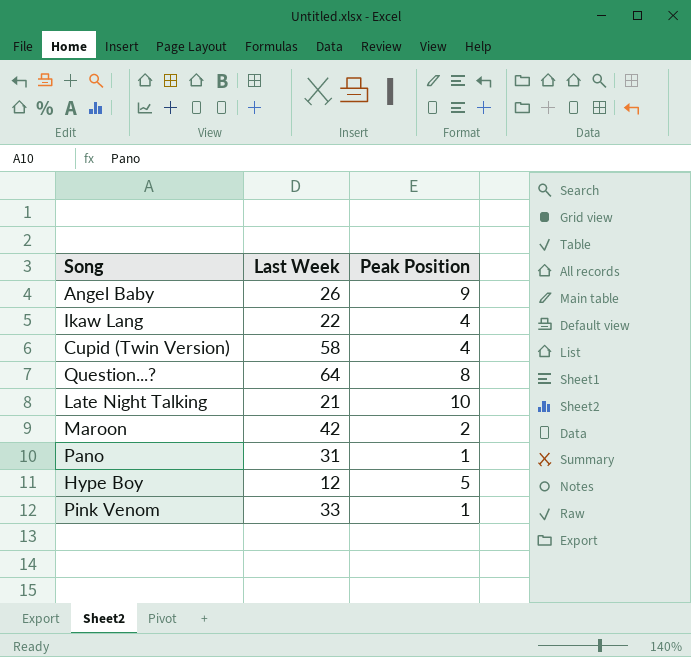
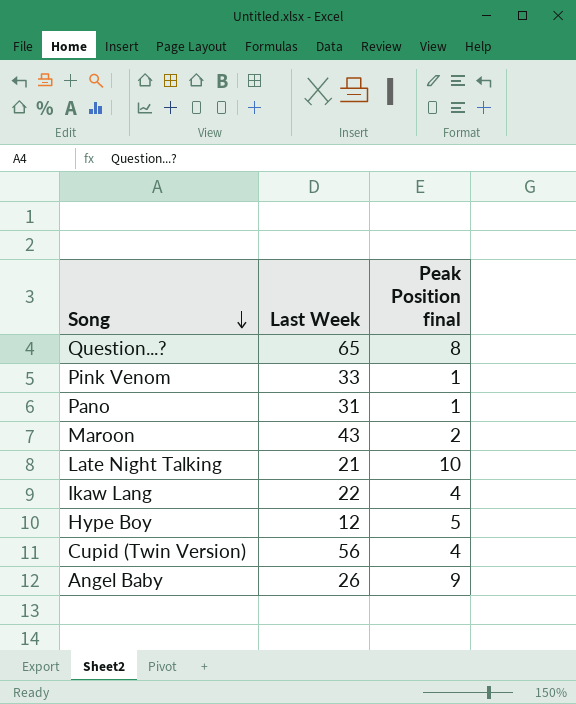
row order: none -> Song descending
column name: Peak Position -> Peak Position final
Question...? | Last Week: 64 -> 65
Maroon | Last Week: 42 -> 43
Cupid (Twin Version) | Last Week: 58 -> 56

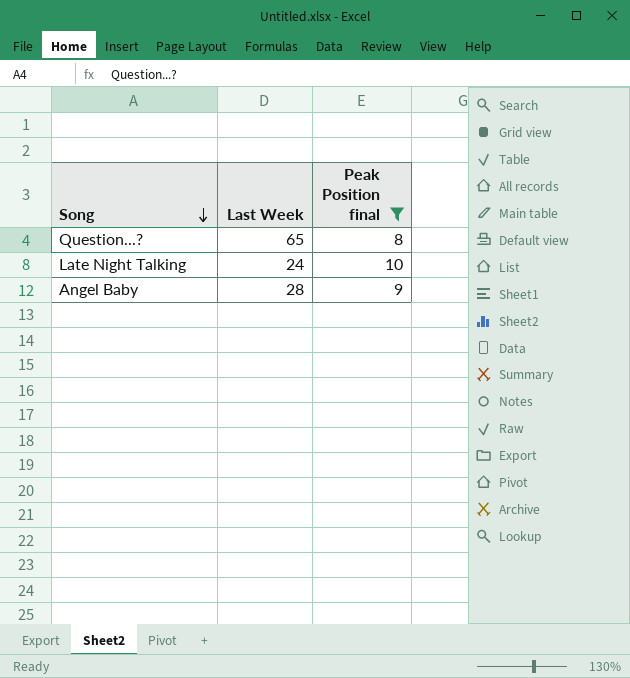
filter: none -> Peak Position final >= 8
Late Night Talking | Last Week: 21 -> 24
Angel Baby | Last Week: 26 -> 28

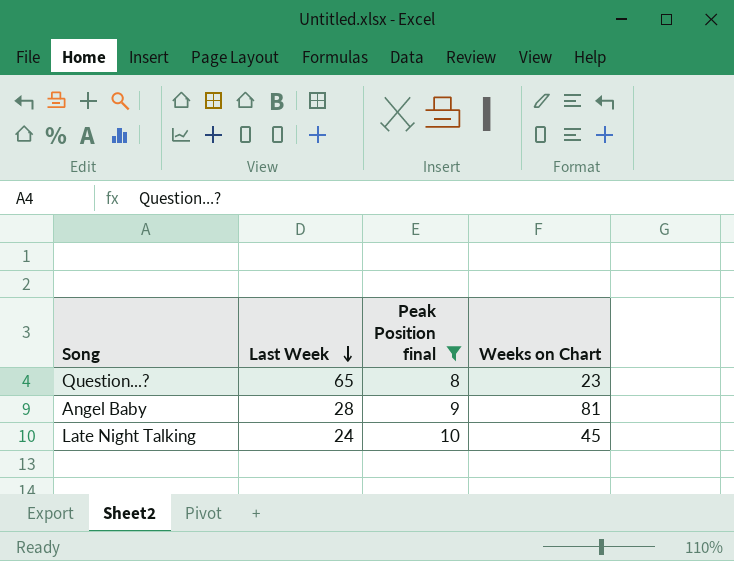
row order: Song descending -> Last Week descending
column Weeks on Chart | position: none -> 4

